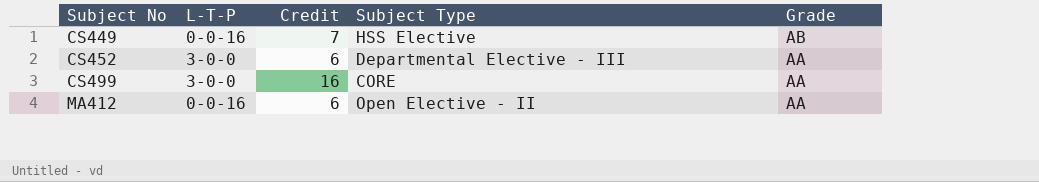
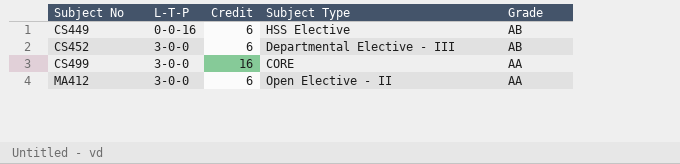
CS449 | Credit: 7 -> 6
CS452 | Grade: AA -> AB
MA412 | L-T-P: 0-0-16 -> 3-0-0

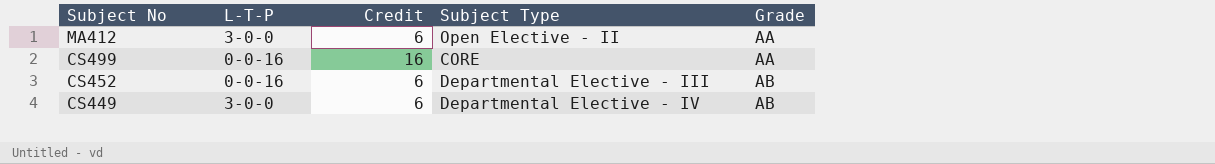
row order: Subject No ascending -> Subject No descending
CS499 | L-T-P: 3-0-0 -> 0-0-16
CS452 | L-T-P: 3-0-0 -> 0-0-16
CS449 | L-T-P: 0-0-16 -> 3-0-0
CS449 | Subject Type: HSS Elective -> Departmental Elective - IV

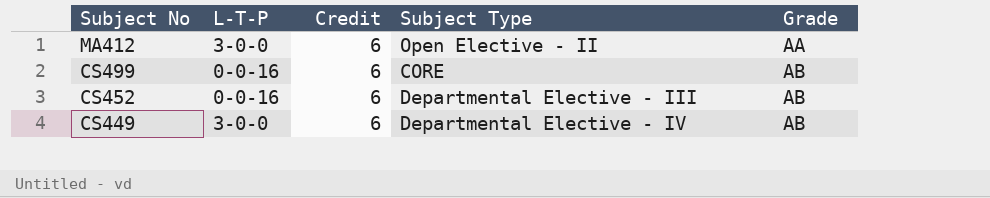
CS499 | Credit: 16 -> 6
CS499 | Grade: AA -> AB

